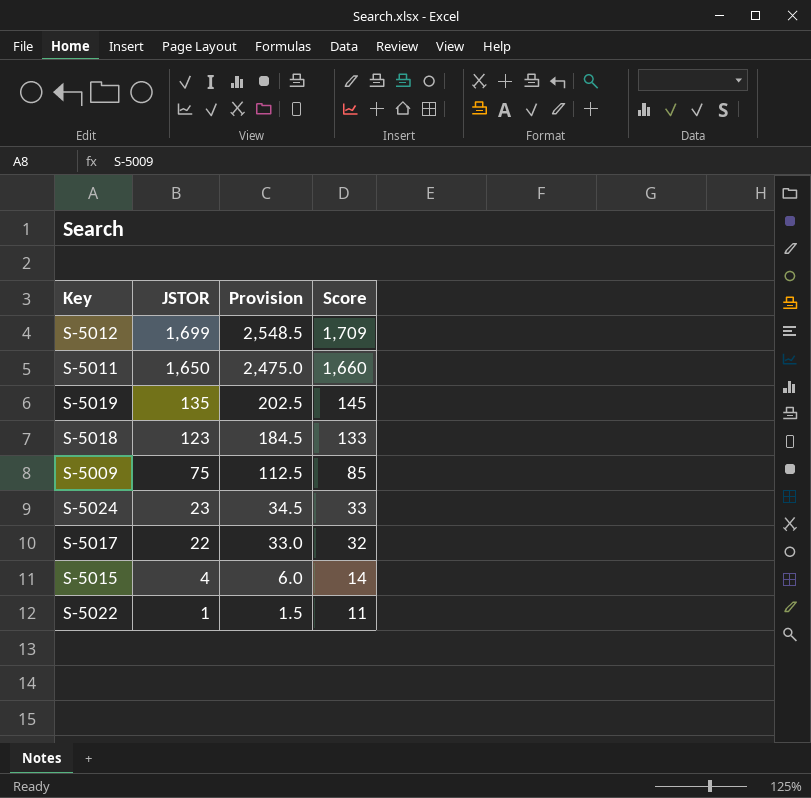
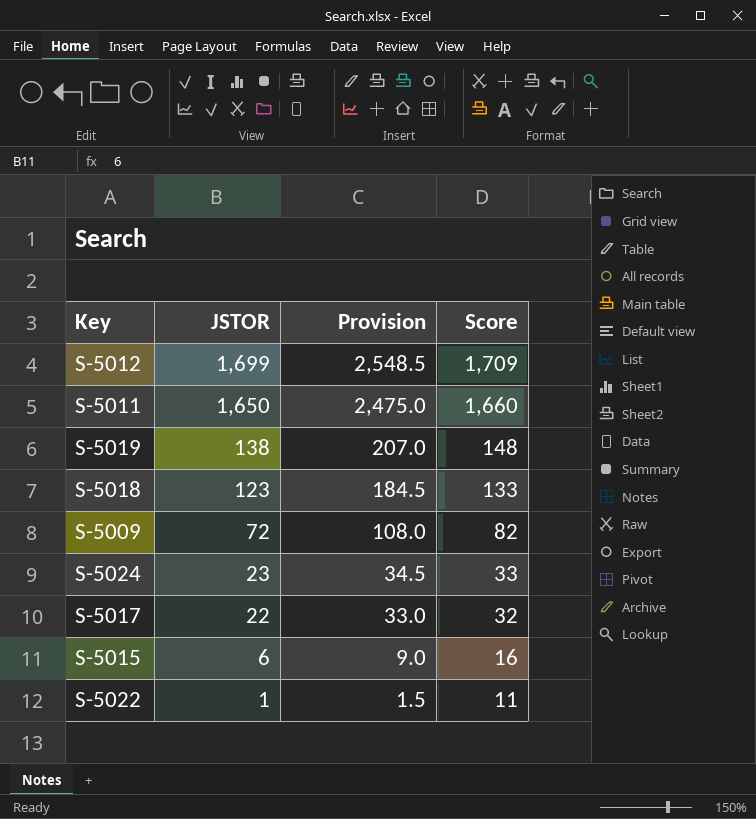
S-5019 | JSTOR: 135 -> 138
S-5019 | Provision: 202.5 -> 207.0
S-5019 | Score: 145 -> 148
S-5009 | JSTOR: 75 -> 72
S-5009 | Provision: 112.5 -> 108.0
S-5009 | Score: 85 -> 82
S-5015 | JSTOR: 4 -> 6
S-5015 | Provision: 6.0 -> 9.0
S-5015 | Score: 14 -> 16

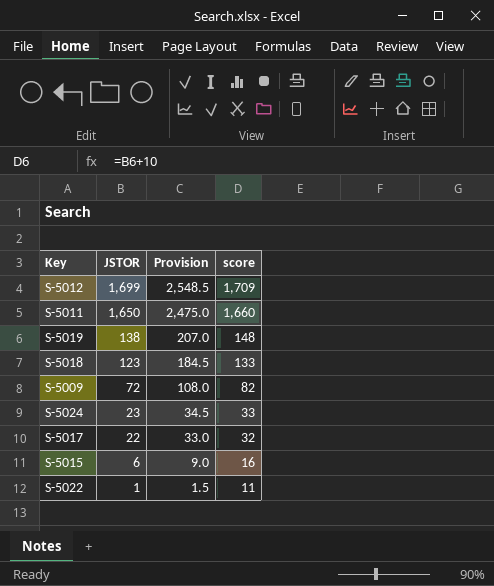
column name: Score -> score

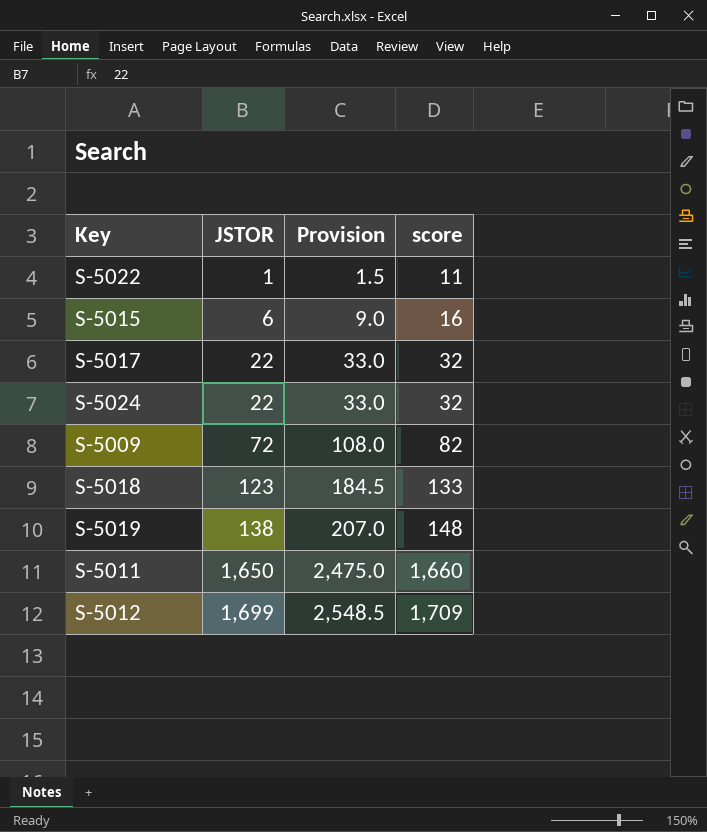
row order: JSTOR descending -> JSTOR ascending
S-5024 | JSTOR: 23 -> 22
S-5024 | Provision: 34.5 -> 33.0
S-5024 | score: 33 -> 32

